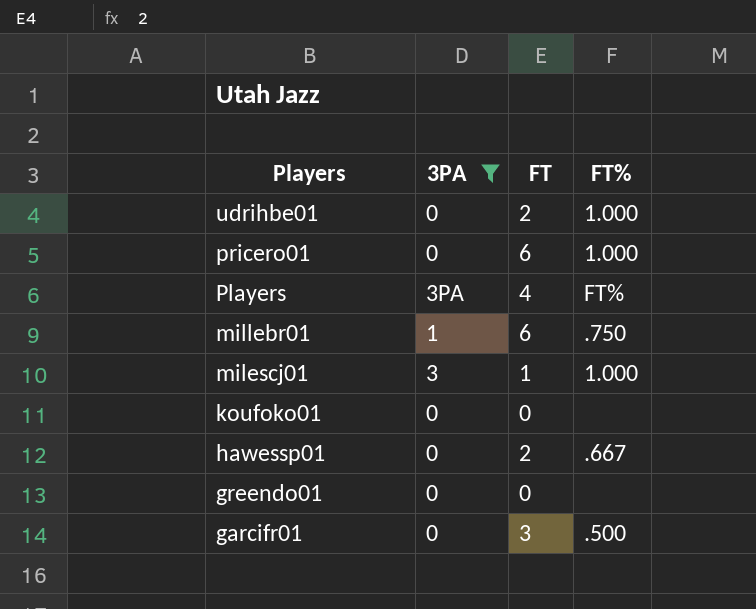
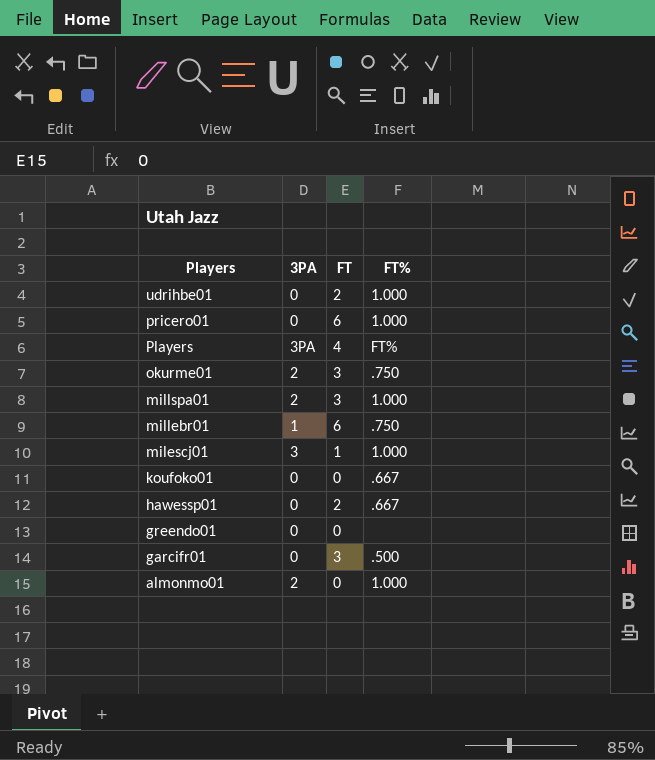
filter: 3PA != 2 -> none
koufoko01 | FT%: none -> .667

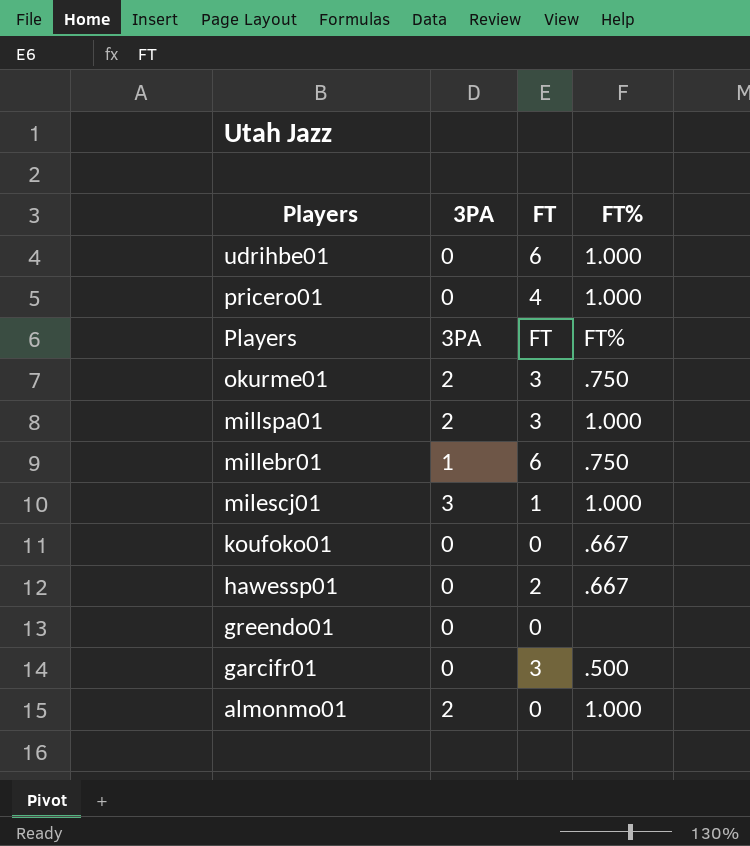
udrihbe01 | FT: 2 -> 6
pricero01 | FT: 6 -> 4
Players | FT: 4 -> FT

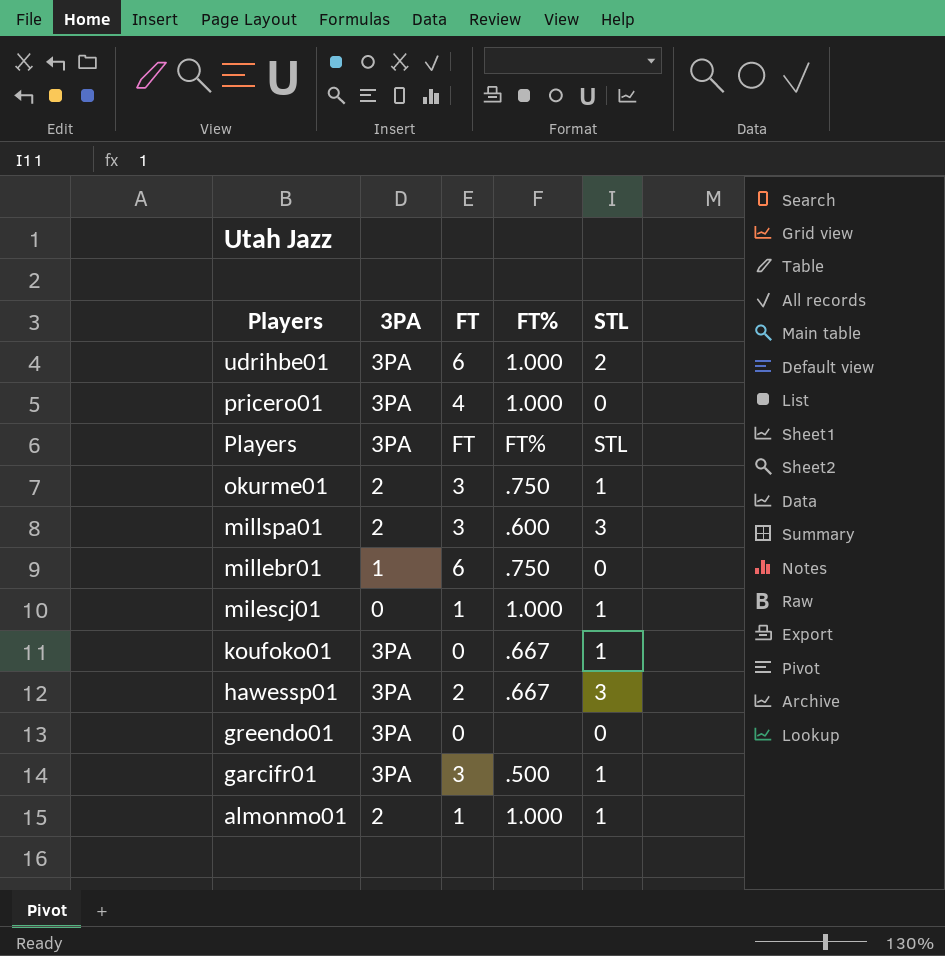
column STL | position: none -> 5
udrihbe01 | 3PA: 0 -> 3PA
pricero01 | 3PA: 0 -> 3PA
millspa01 | FT%: 1.000 -> .600
milescj01 | 3PA: 3 -> 0
koufoko01 | 3PA: 0 -> 3PA
hawessp01 | 3PA: 0 -> 3PA
greendo01 | 3PA: 0 -> 3PA
garcifr01 | 3PA: 0 -> 3PA
almonmo01 | FT: 0 -> 1

